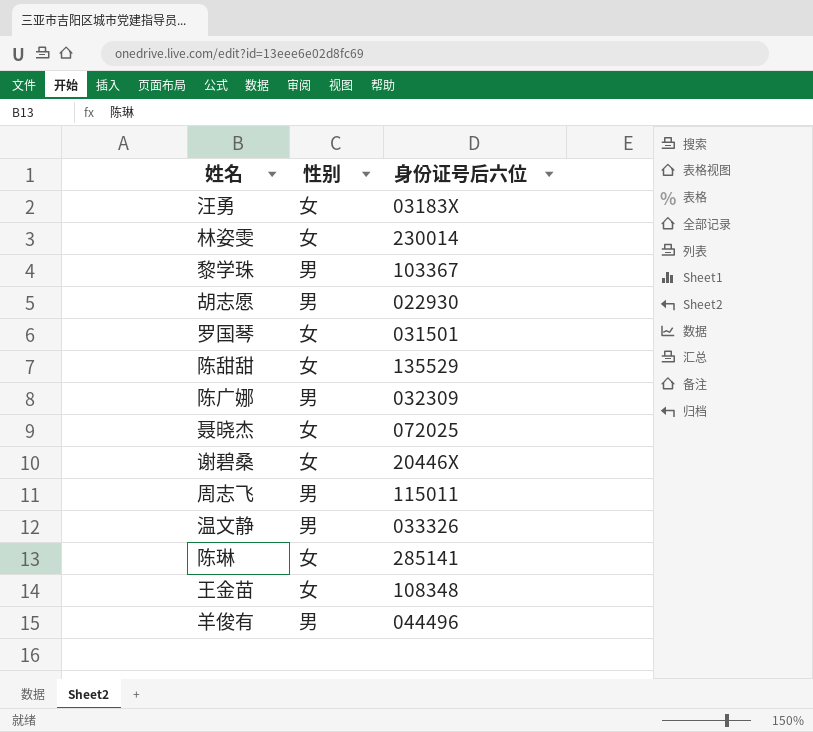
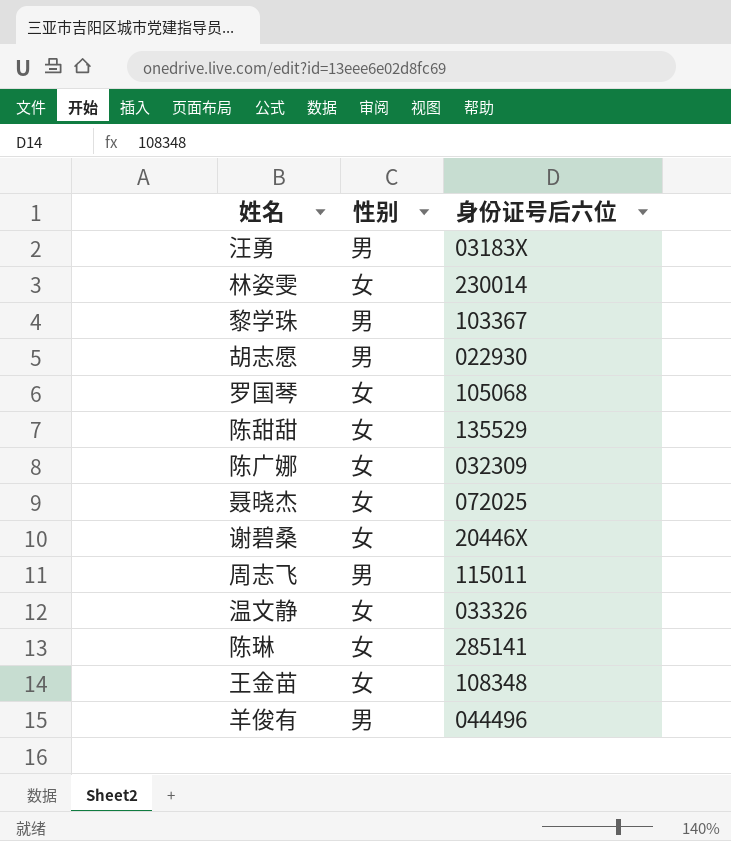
汪勇 | 性别: 女 -> 男
罗国琴 | 身份证号后六位: 031501 -> 105068
陈广娜 | 性别: 男 -> 女
温文静 | 性别: 男 -> 女

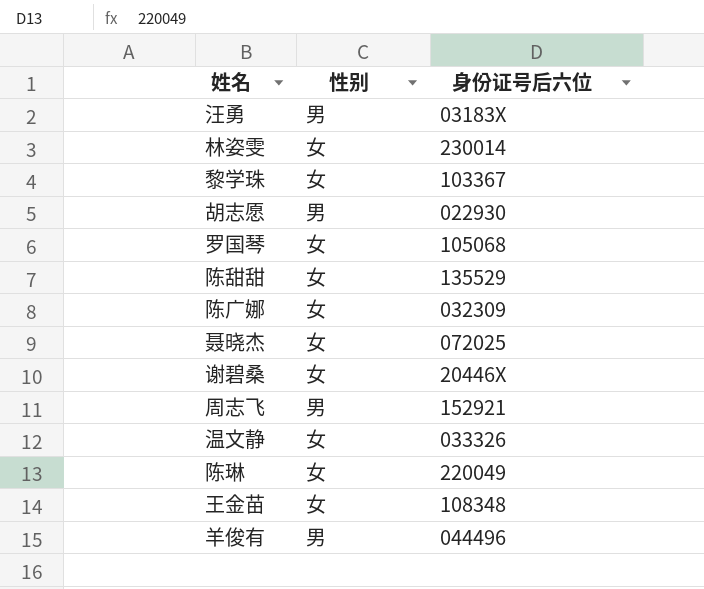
黎学珠 | 性别: 男 -> 女
周志飞 | 身份证号后六位: 115011 -> 152921
陈琳 | 身份证号后六位: 285141 -> 220049

